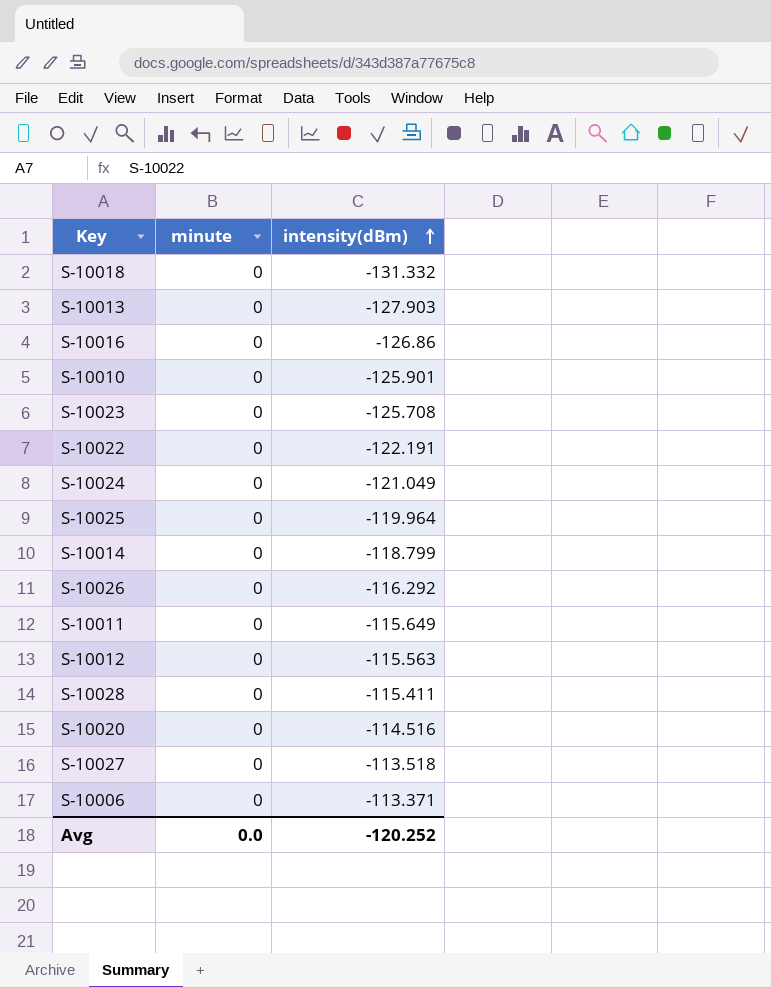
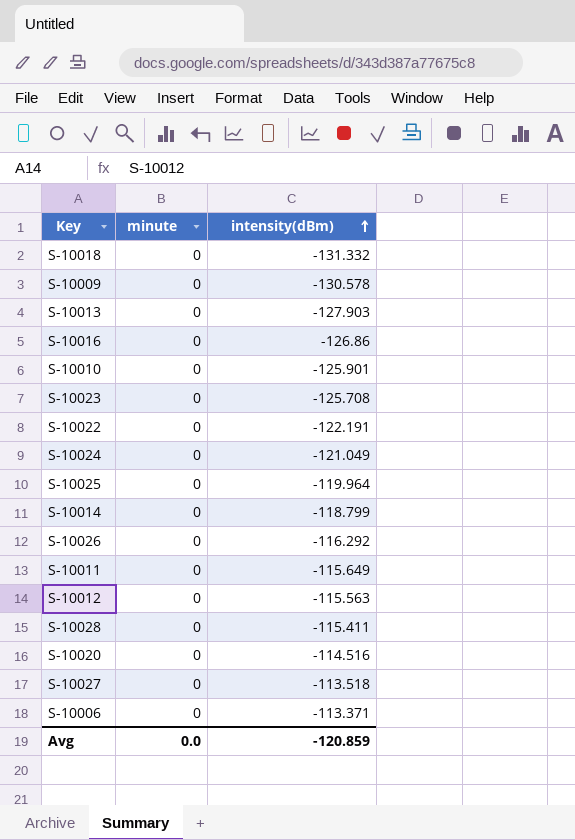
row S-10009: none -> 0 | -130.578
Avg | intensity(dBm): -120.252 -> -120.859

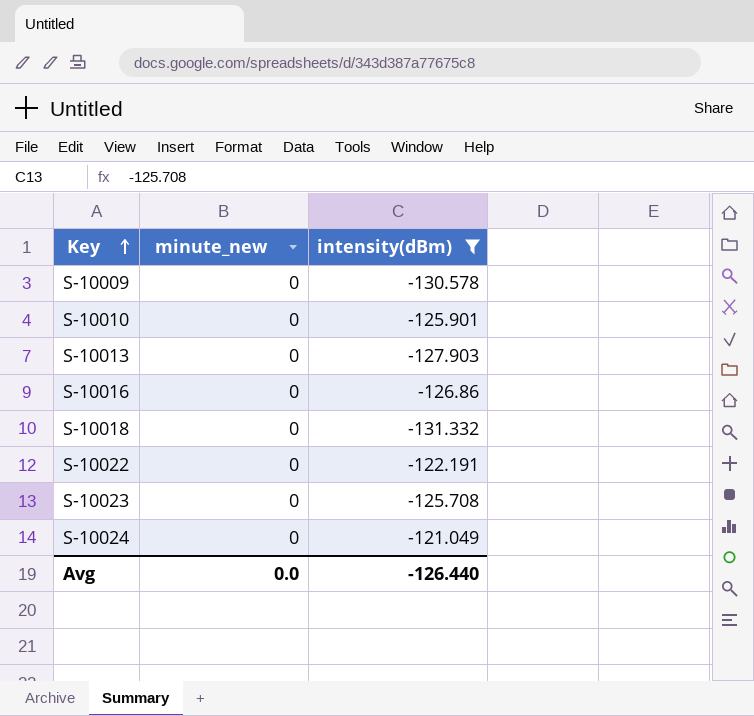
filter: none -> intensity(dBm) <= -121.049
row order: intensity(dBm) ascending -> Key ascending
column name: minute -> minute_new
Avg | intensity(dBm): -120.859 -> -126.440

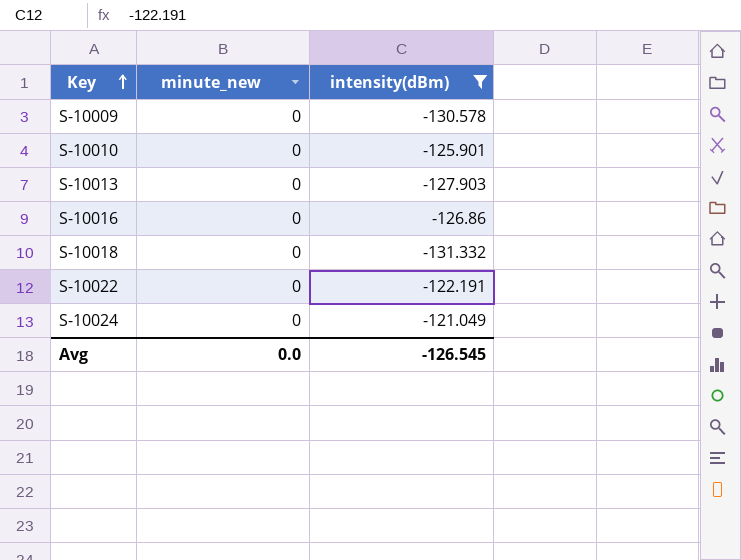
row S-10023: 0 | -125.708 -> none
Avg | intensity(dBm): -126.440 -> -126.545

